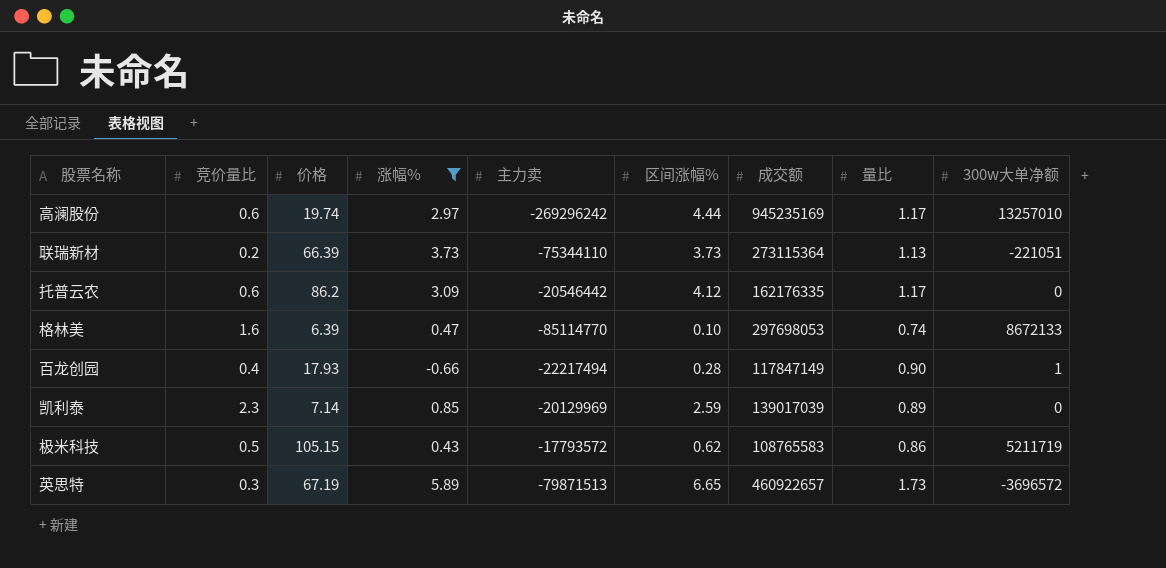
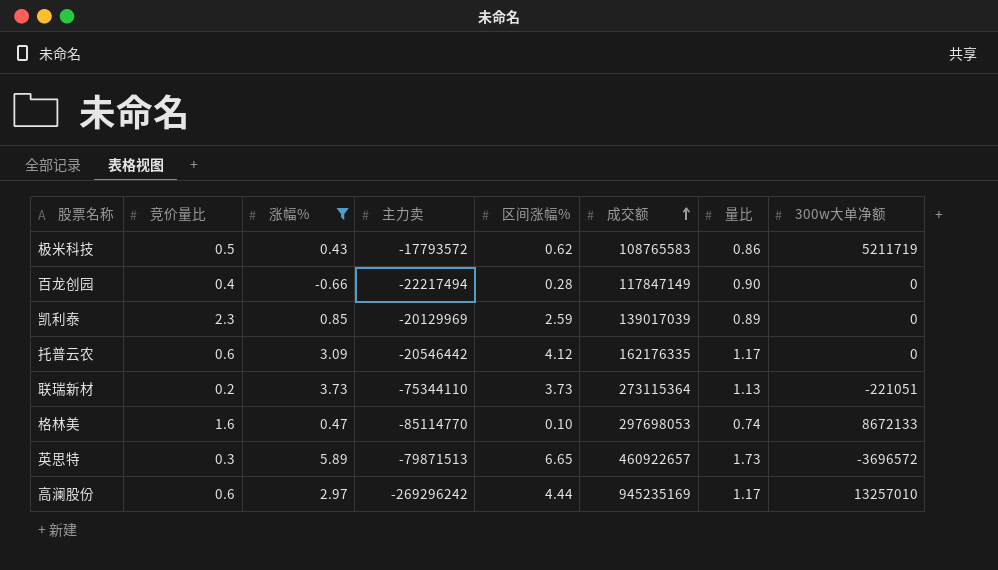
row order: none -> 成交额 ascending
column 价格 | position: 3 -> none
百龙创园 | 300w大单净额: 1 -> 0

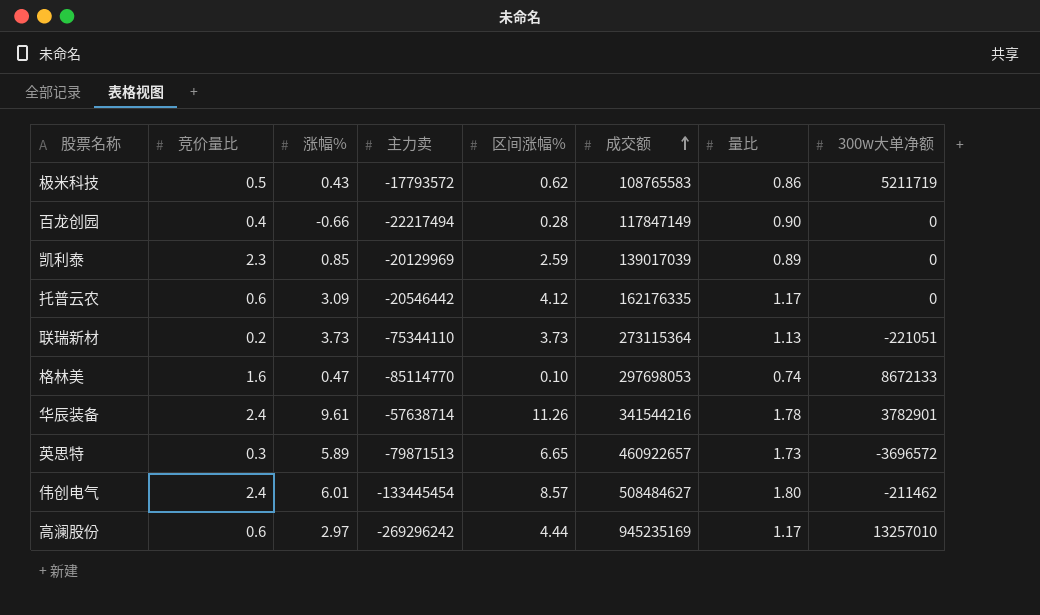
filter: 涨幅% <= 5.89 -> none

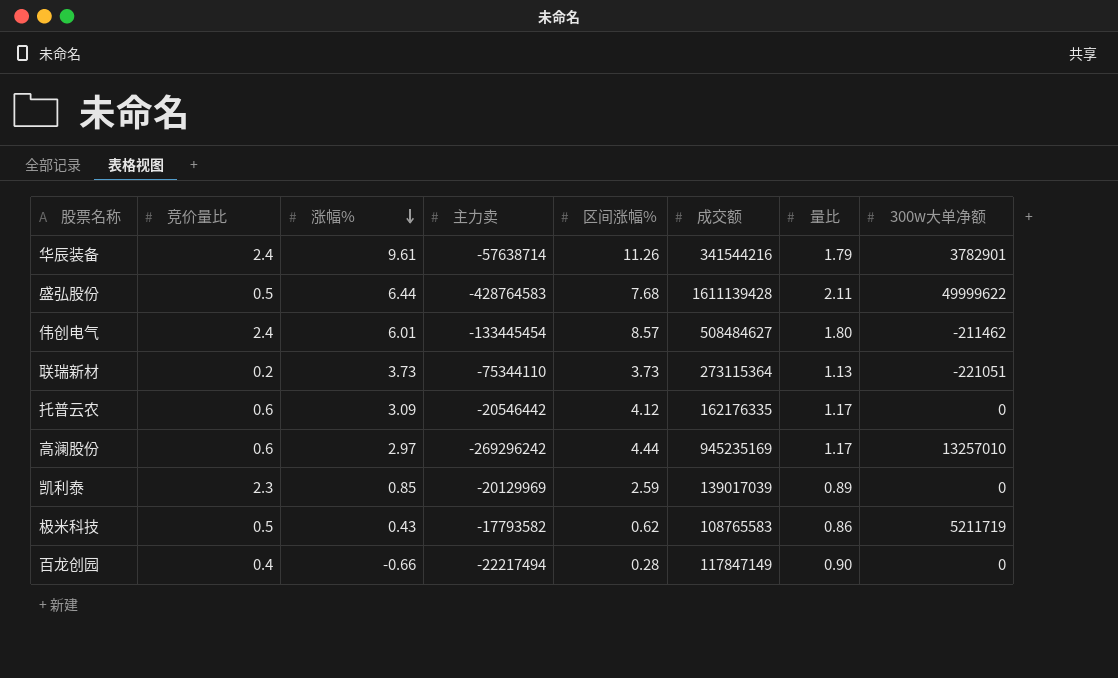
row order: 成交额 ascending -> 涨幅% descending
row 格林美: 1.6 | 0.47 | -85114770 | 0.10 | 297698053 | 0.74 | 8672133 -> none
row 英思特: 0.3 | 5.89 | -79871513 | 6.65 | 460922657 | 1.73 | -3696572 -> none
华辰装备 | 量比: 1.78 -> 1.79
row 盛弘股份: none -> 0.5 | 6.44 | -428764583 | 7.68 | 1611139428 | 2.11 | 49999622
极米科技 | 主力卖: -17793572 -> -17793582

